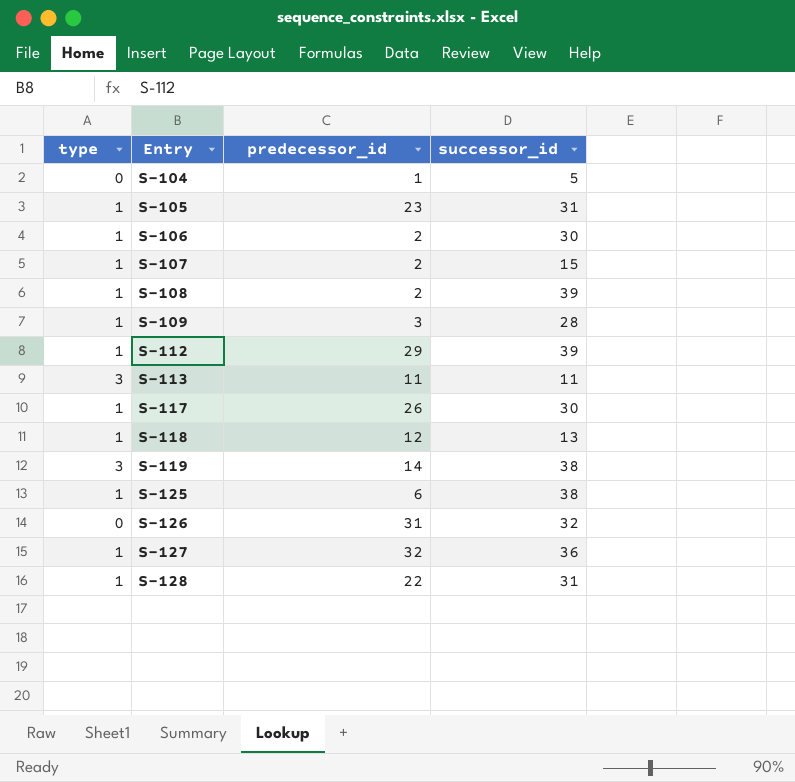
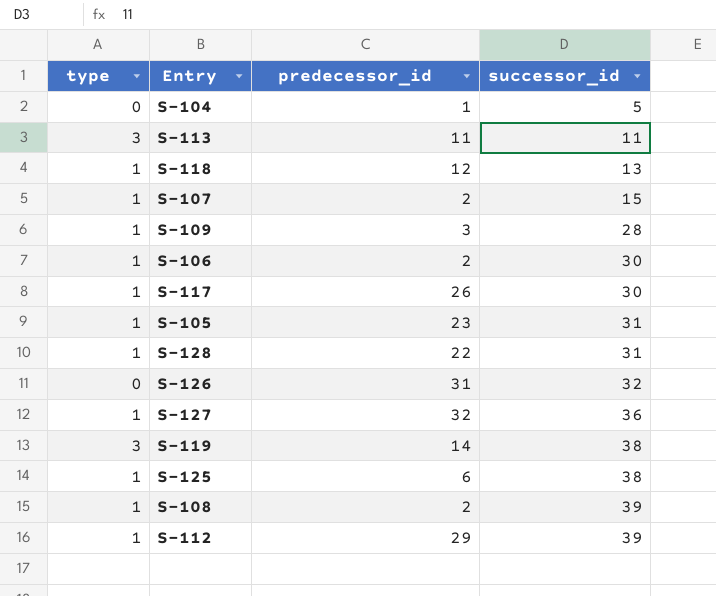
row order: Entry ascending -> successor_id ascending

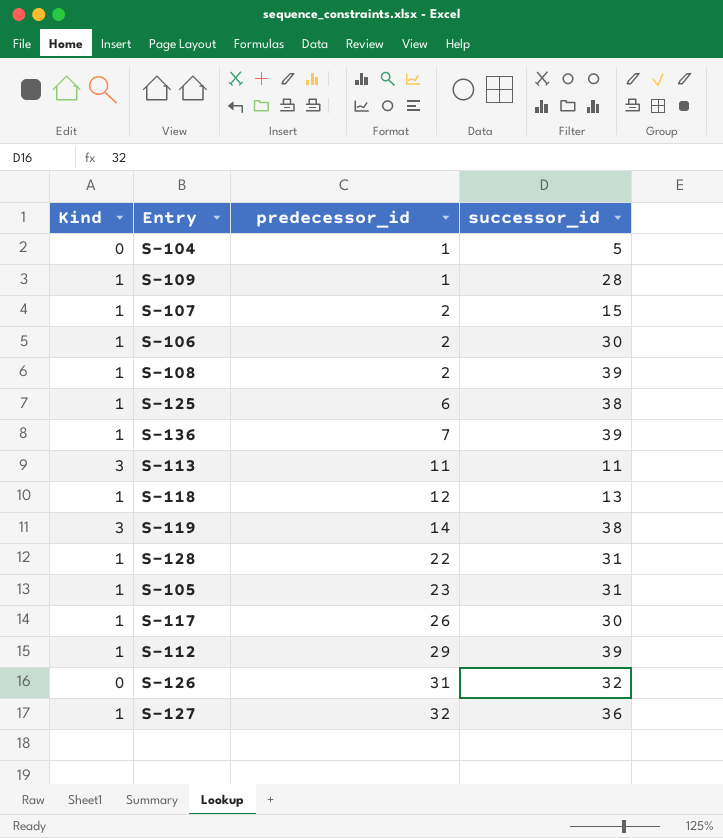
row order: successor_id ascending -> predecessor_id ascending
column name: type -> Kind
S-109 | predecessor_id: 3 -> 1
row S-136: none -> 1 | 7 | 39

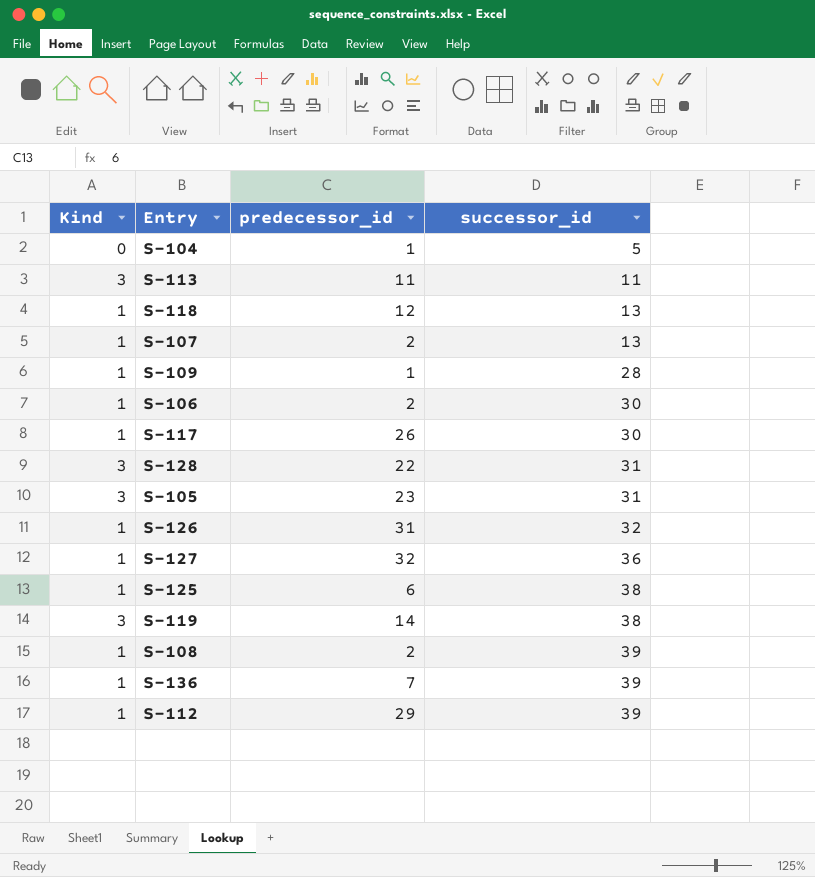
row order: predecessor_id ascending -> successor_id ascending
S-107 | successor_id: 15 -> 13
S-128 | Kind: 1 -> 3
S-105 | Kind: 1 -> 3
S-126 | Kind: 0 -> 1

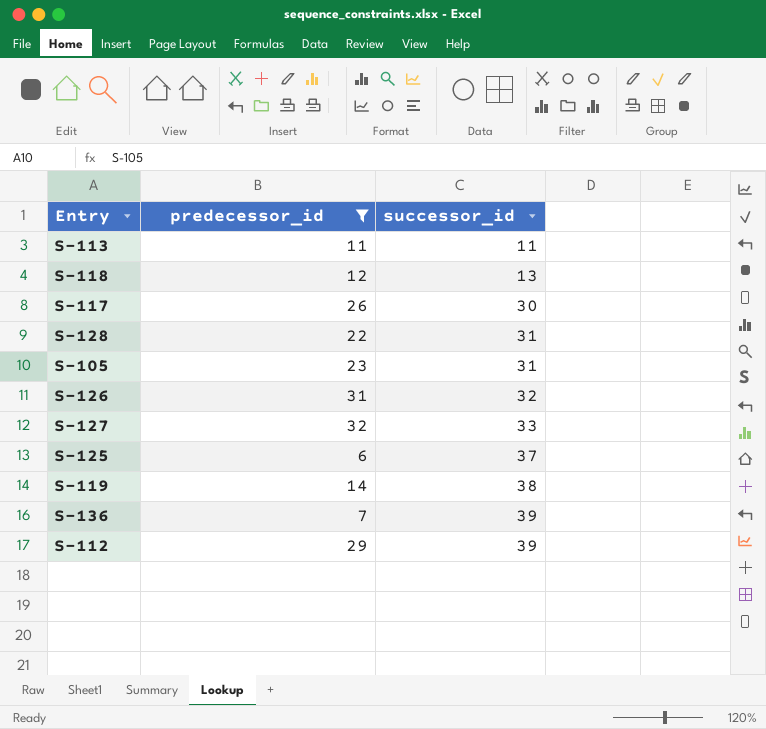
filter: none -> predecessor_id >= 6
column Kind | position: 1 -> none
S-127 | successor_id: 36 -> 33
S-125 | successor_id: 38 -> 37

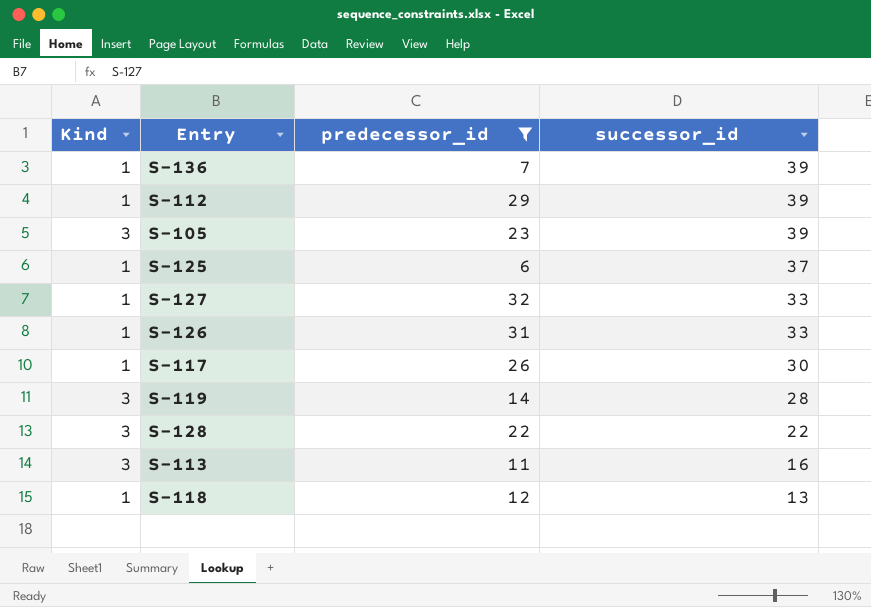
row order: successor_id ascending -> successor_id descending
column Kind | position: none -> 1
S-105 | successor_id: 31 -> 39
S-126 | successor_id: 32 -> 33
S-119 | successor_id: 38 -> 28
S-128 | successor_id: 31 -> 22
S-113 | successor_id: 11 -> 16

